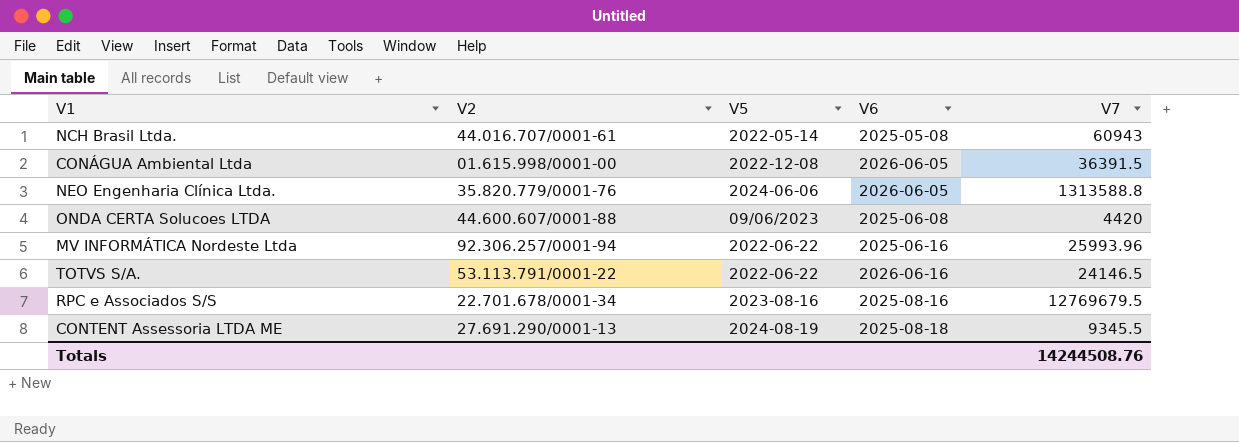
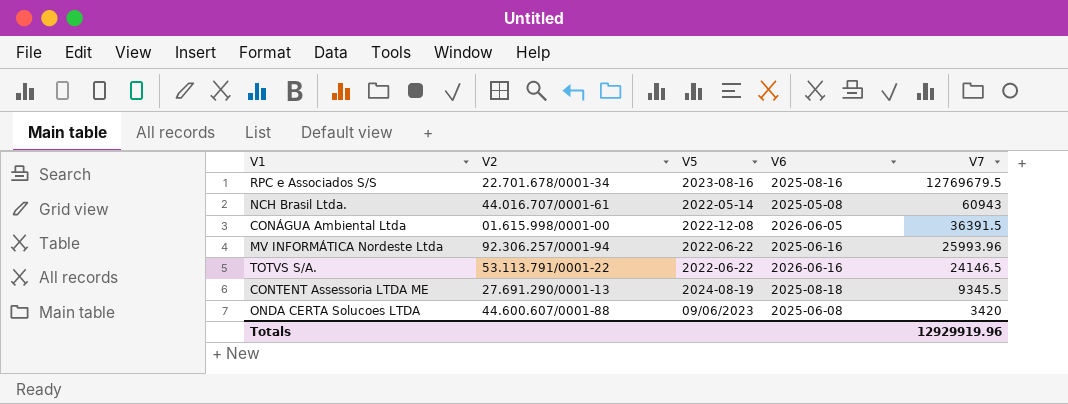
row order: none -> V7 descending
row NEO Engenharia Clínica Ltda.: 35.820.779/0001-76 | 2024-06-06 | 2026-06-05 | 1313588.8 -> none
ONDA CERTA Solucoes LTDA | V7: 4420 -> 3420
Totals | V7: 14244508.76 -> 12929919.96

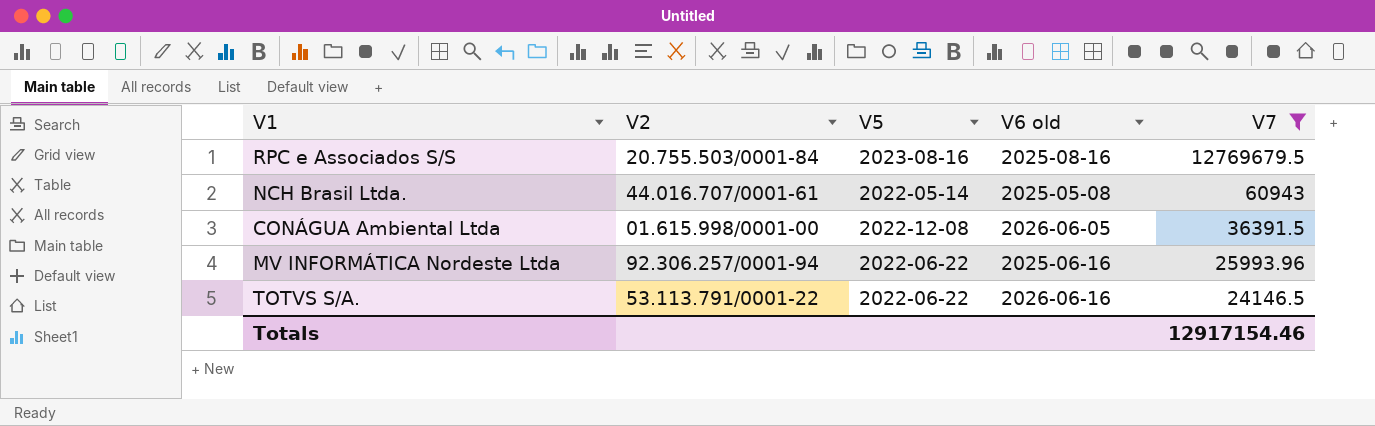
filter: none -> V7 >= 24146.5
column name: V6 -> V6 old
RPC e Associados S/S | V2: 22.701.678/0001-34 -> 20.755.503/0001-84
Totals | V7: 12929919.96 -> 12917154.46

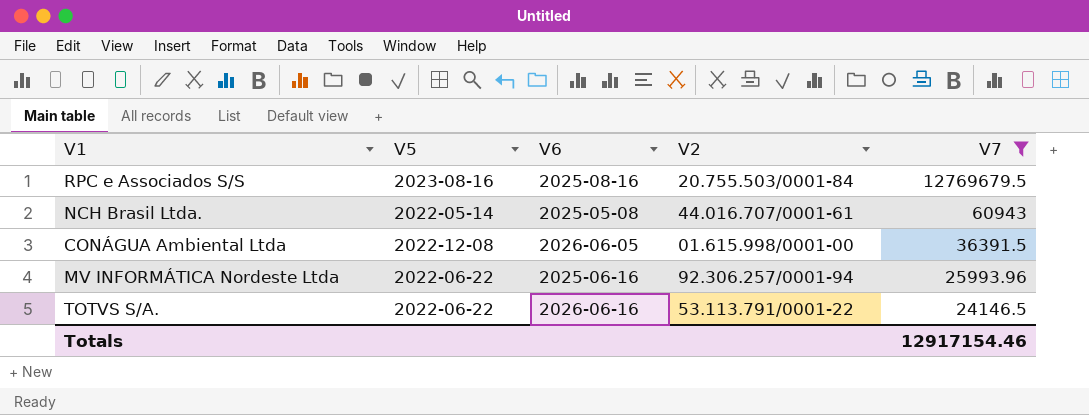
column name: V6 old -> V6
column V2 | position: 2 -> 4

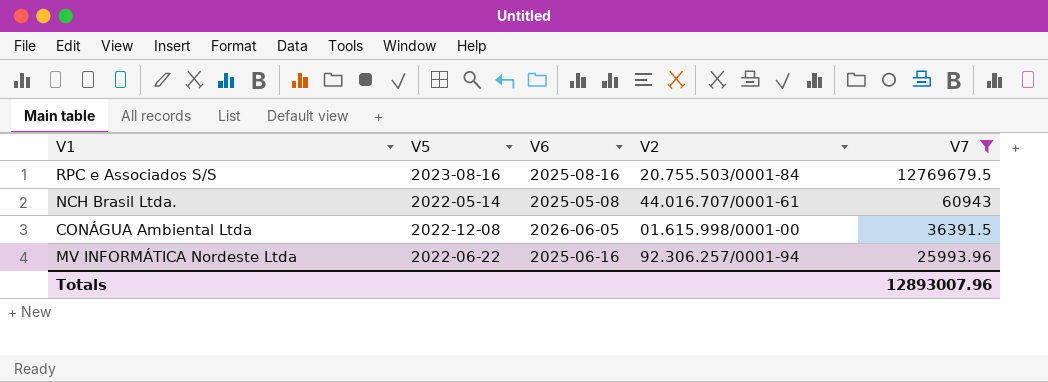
row TOTVS S/A.: 2022-06-22 | 2026-06-16 | 53.113.791/0001-22 | 24146.5 -> none
Totals | V7: 12917154.46 -> 12893007.96

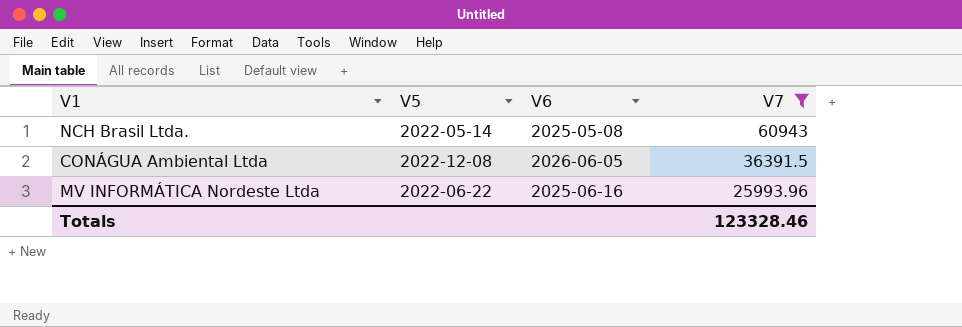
column V2 | position: 4 -> none
row RPC e Associados S/S: 2023-08-16 | 2025-08-16 | 20.755.503/0001-84 | 12769679.5 -> none
Totals | V7: 12893007.96 -> 123328.46

